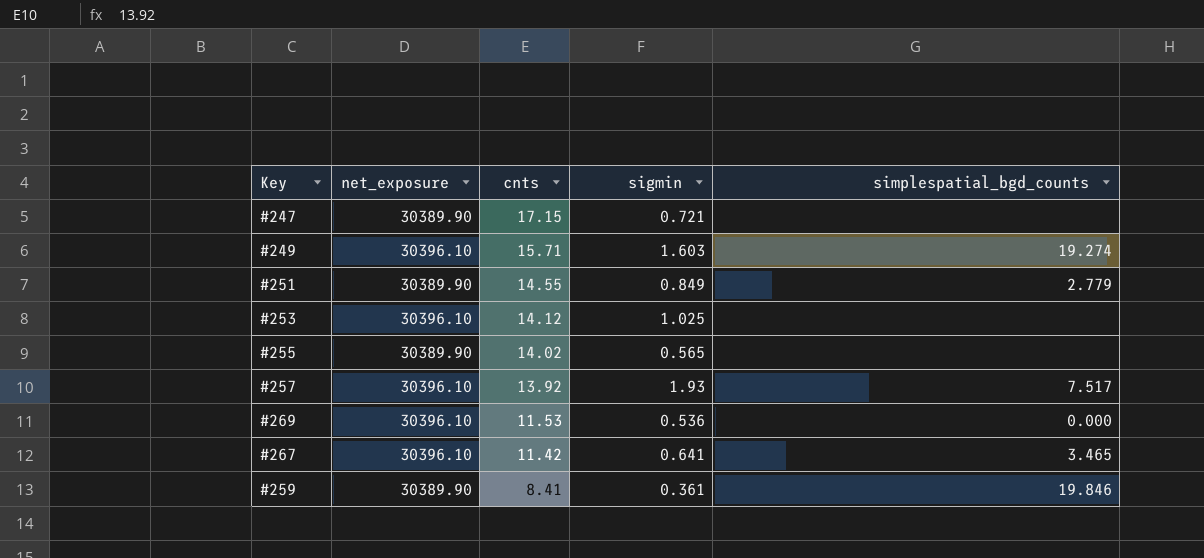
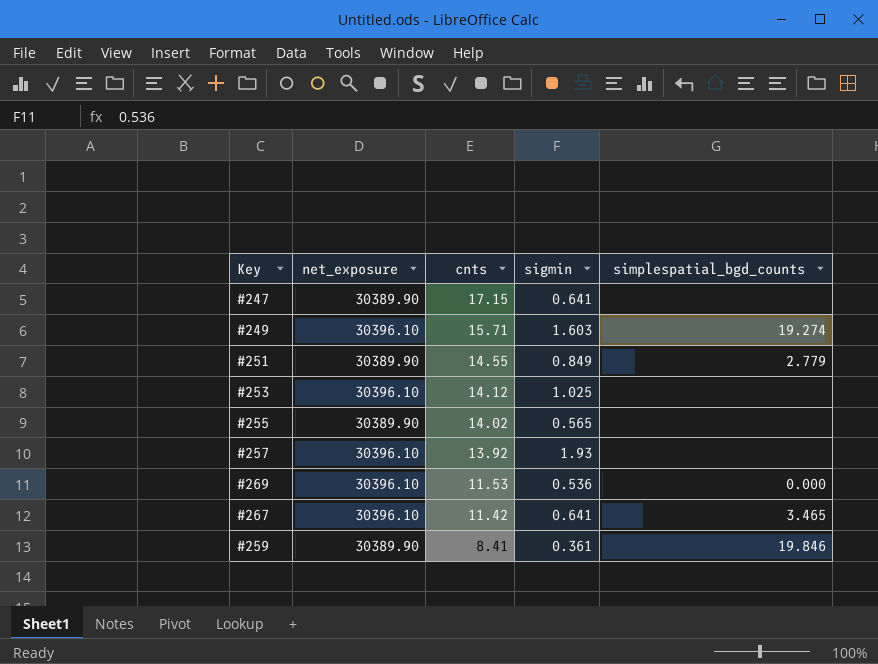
#247 | sigmin: 0.721 -> 0.641
#257 | simplespatial_bgd_counts: 7.517 -> none

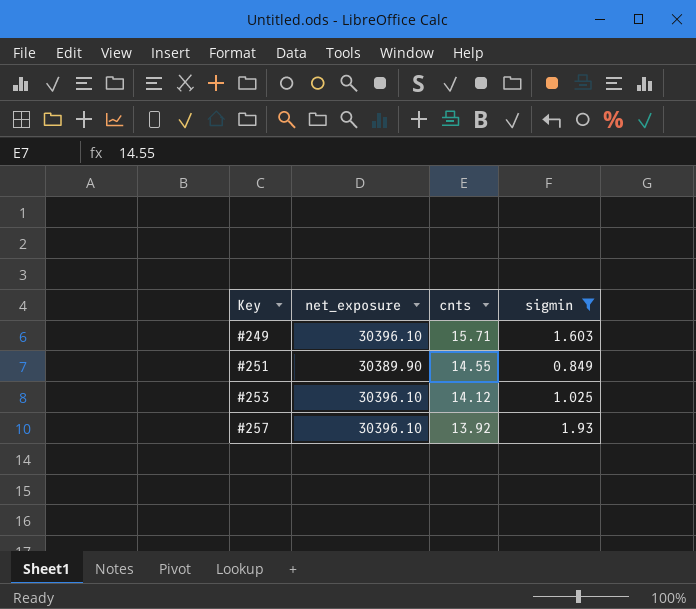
filter: none -> sigmin >= 0.849
column simplespatial_bgd_counts | position: 5 -> none

